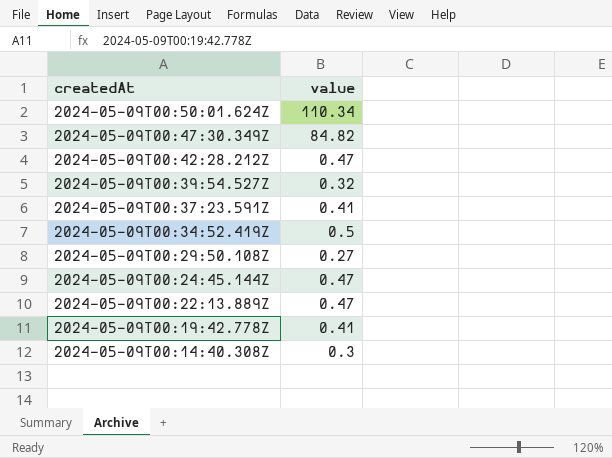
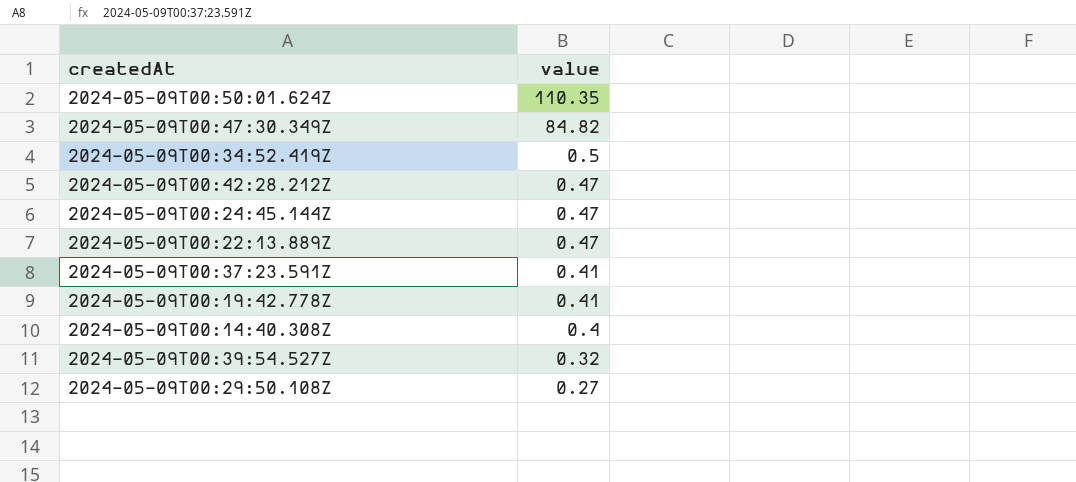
row order: createdAt descending -> value descending
2024-05-09T00:50:01.624Z | value: 110.34 -> 110.35
2024-05-09T00:14:40.308Z | value: 0.3 -> 0.4

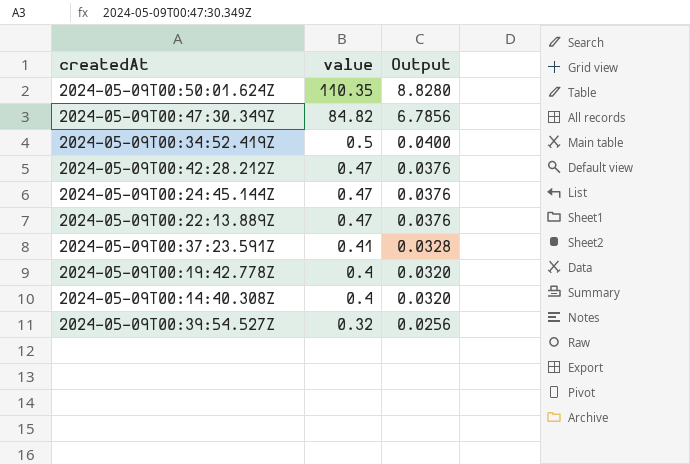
column Output | formula: none -> [value] * 0.08
row 2024-05-09T00:29:50.108Z: 0.27 -> none
2024-05-09T00:19:42.778Z | value: 0.41 -> 0.4

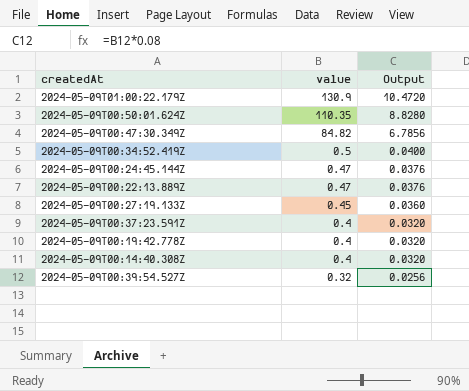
row 2024-05-09T00:42:28.212Z: 0.47 | 0.0376 -> none
row 2024-05-09T01:00:22.179Z: none -> 130.9 | 10.4720
row 2024-05-09T00:27:19.133Z: none -> 0.45 | 0.0360
2024-05-09T00:37:23.591Z | value: 0.41 -> 0.4
2024-05-09T00:37:23.591Z | Output: 0.0328 -> 0.0320

